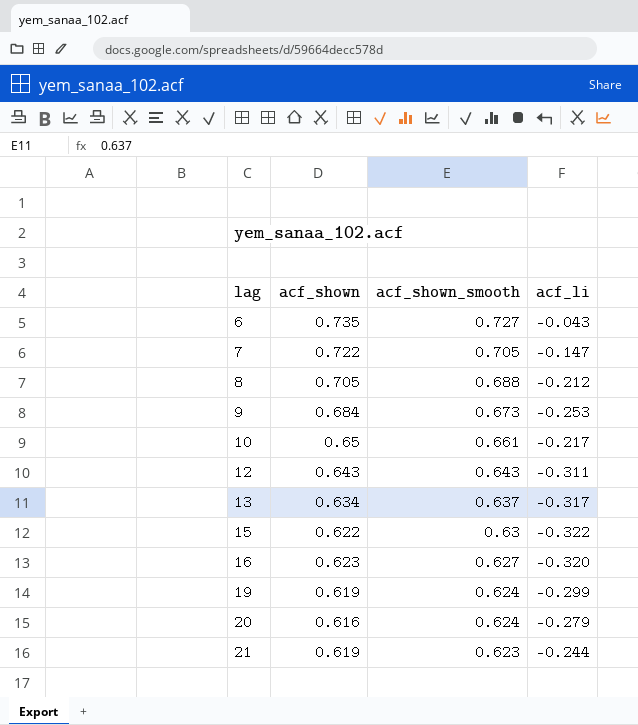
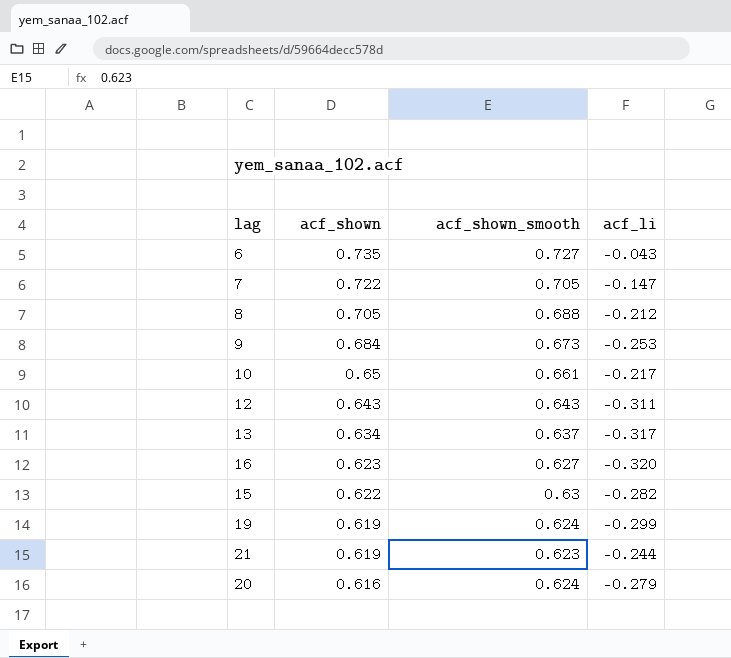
row order: lag ascending -> acf_shown descending
15 | acf_li: -0.322 -> -0.282

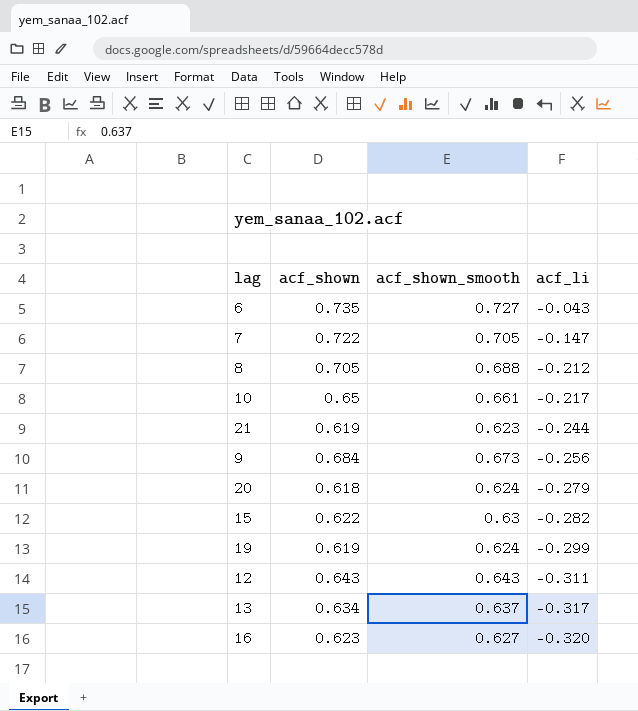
row order: acf_shown descending -> acf_li descending
9 | acf_li: -0.253 -> -0.256
20 | acf_shown: 0.616 -> 0.618

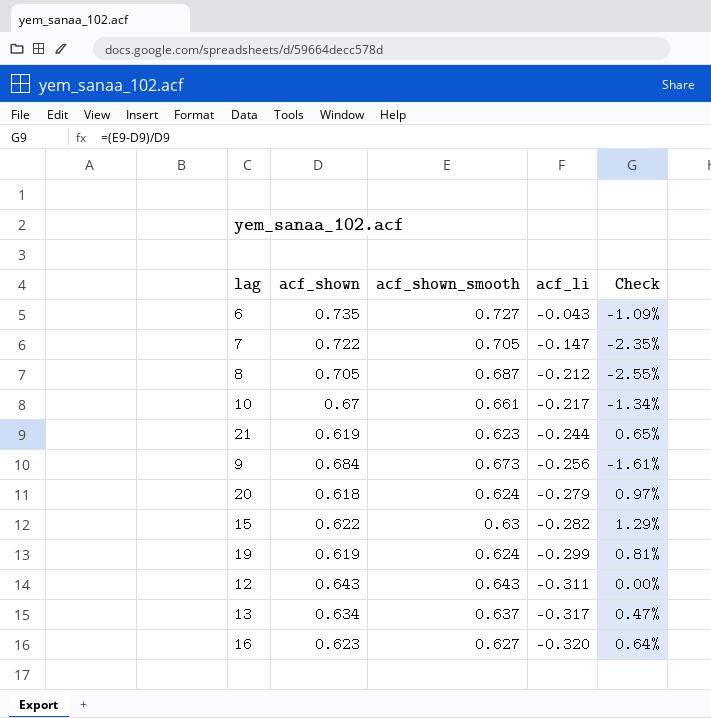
column Check | formula: none -> ([acf_shown_smooth] - [acf_shown]) / [acf_shown]
8 | acf_shown_smooth: 0.688 -> 0.687
10 | acf_shown: 0.65 -> 0.67

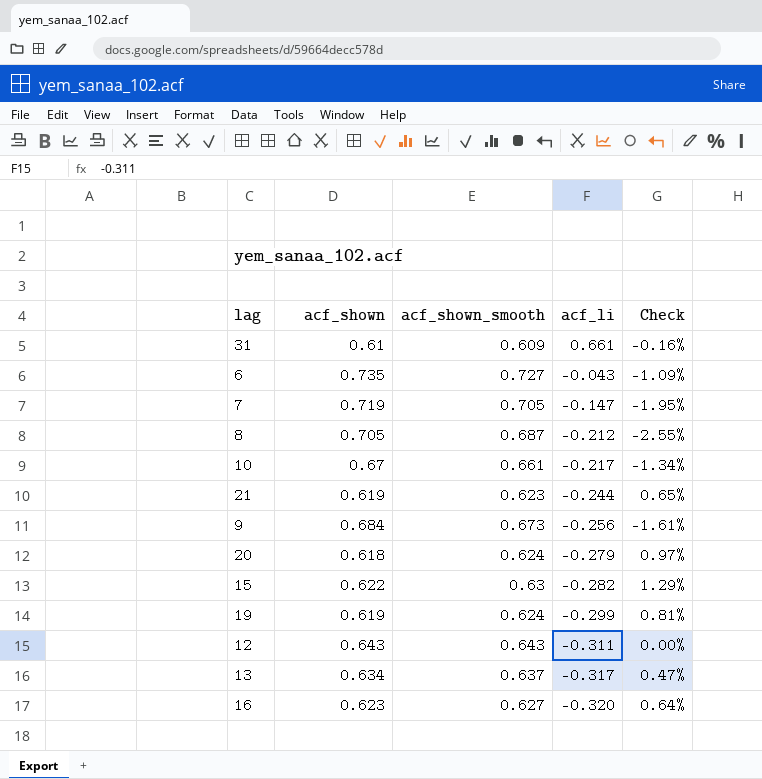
row 31: none -> 0.61 | 0.609 | 0.661 | -0.16%
7 | acf_shown: 0.722 -> 0.719
7 | Check: -2.35% -> -1.95%

